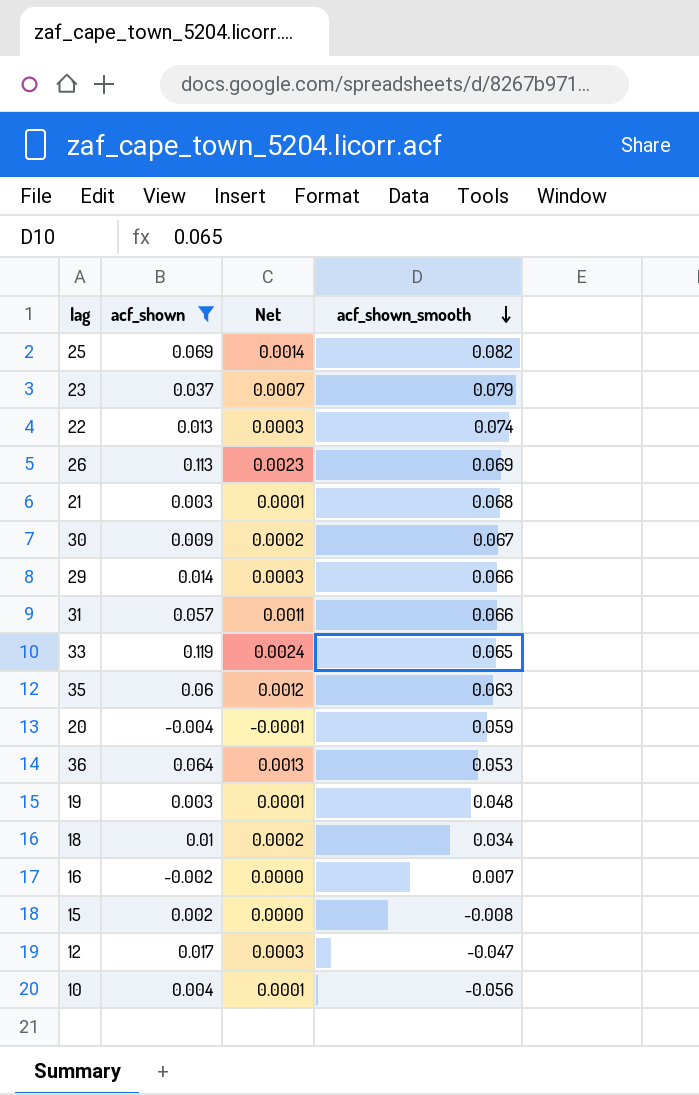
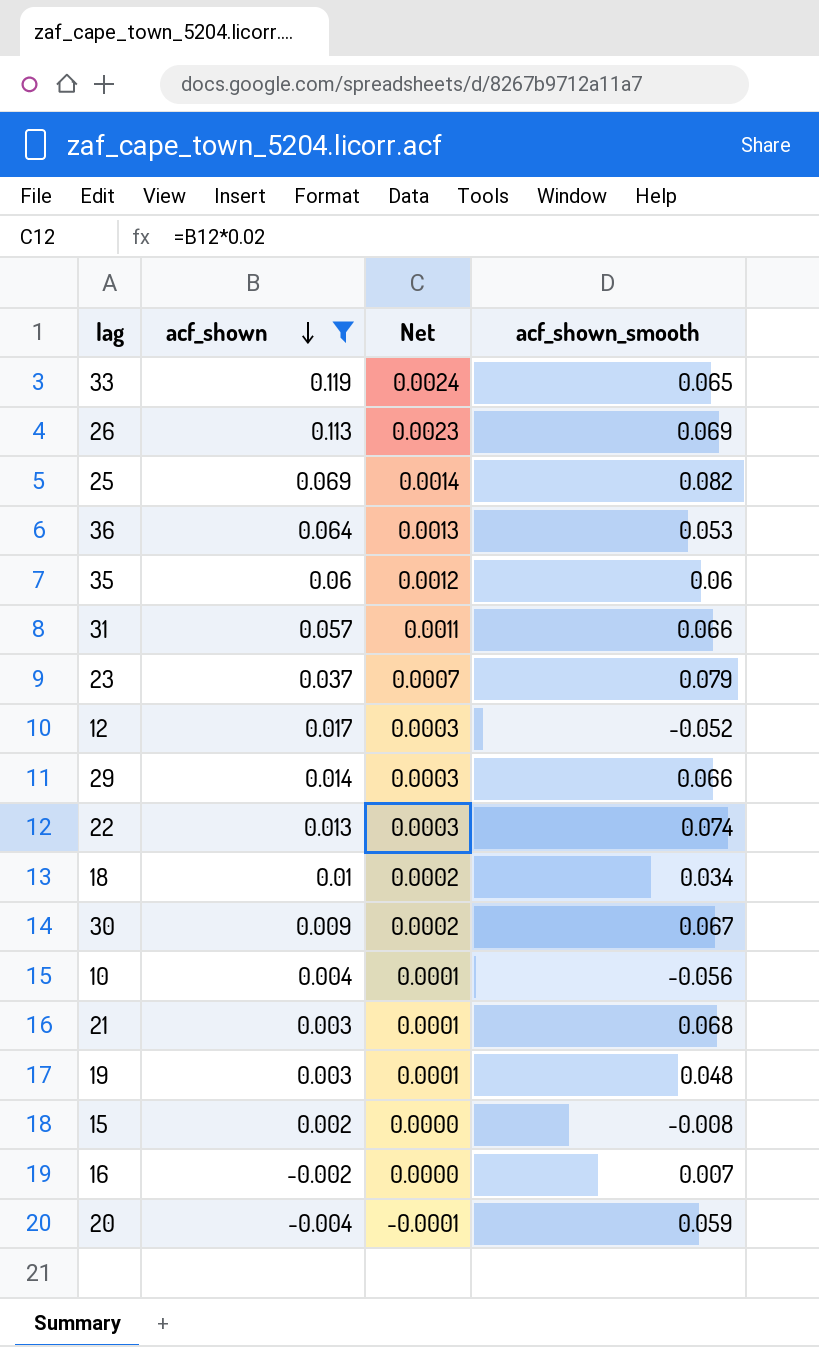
row order: acf_shown_smooth descending -> acf_shown descending
35 | acf_shown_smooth: 0.063 -> 0.06
12 | acf_shown_smooth: -0.047 -> -0.052

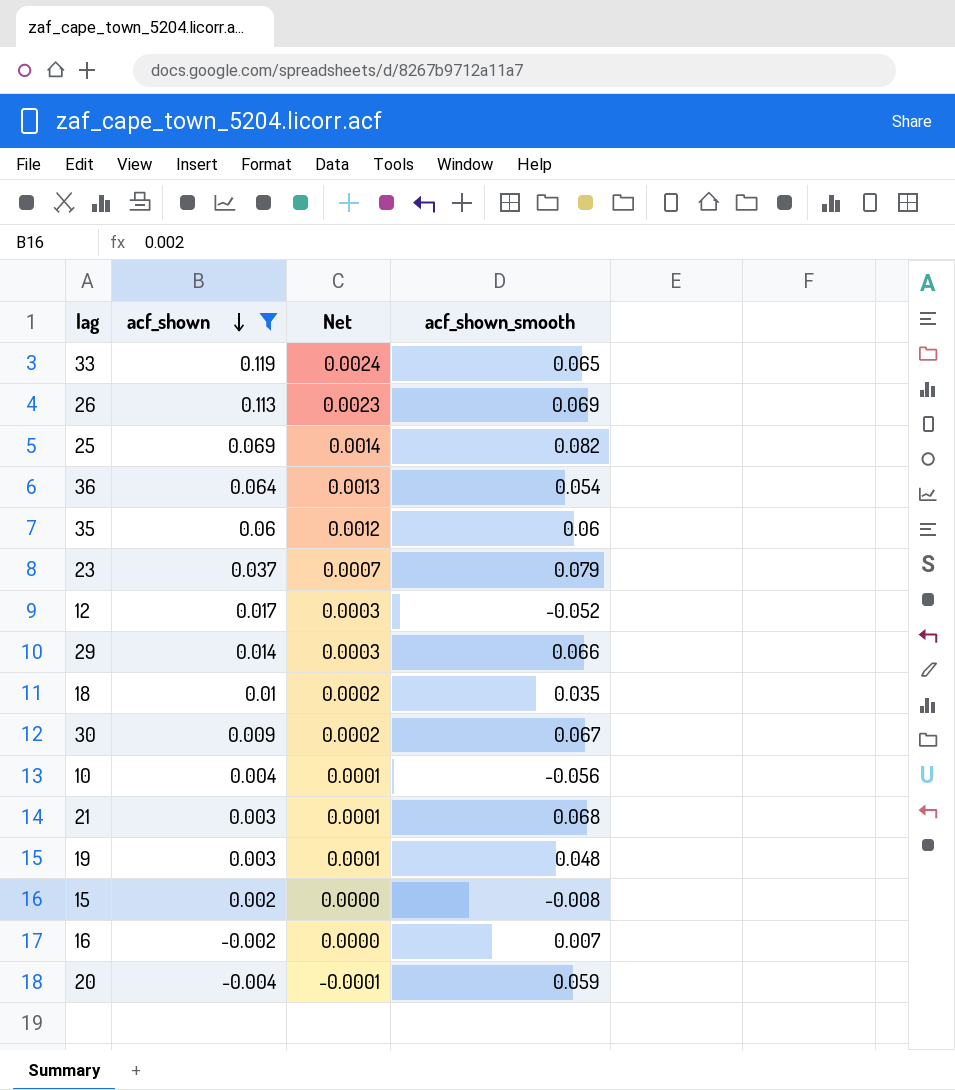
row 31: 0.057 | 0.0011 | 0.066 -> none
row 22: 0.013 | 0.0003 | 0.074 -> none
36 | acf_shown_smooth: 0.053 -> 0.054
18 | acf_shown_smooth: 0.034 -> 0.035

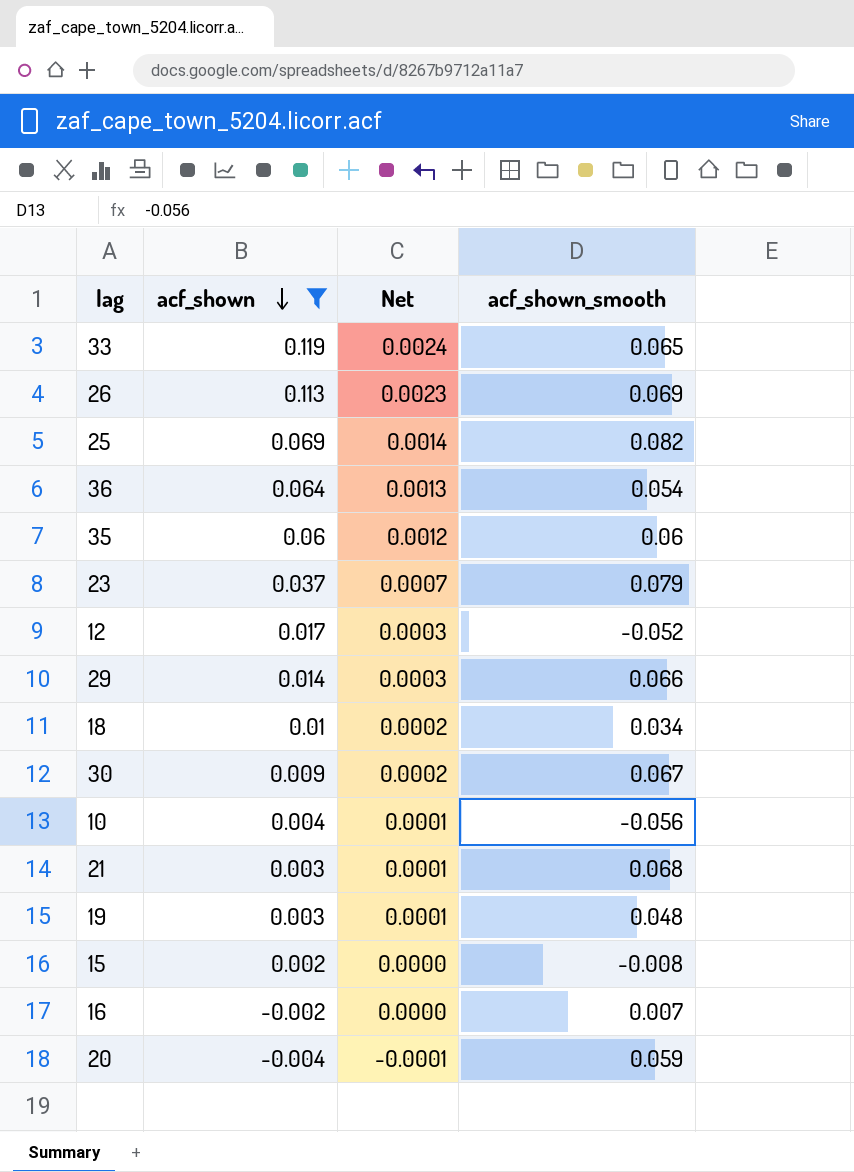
18 | acf_shown_smooth: 0.035 -> 0.034

